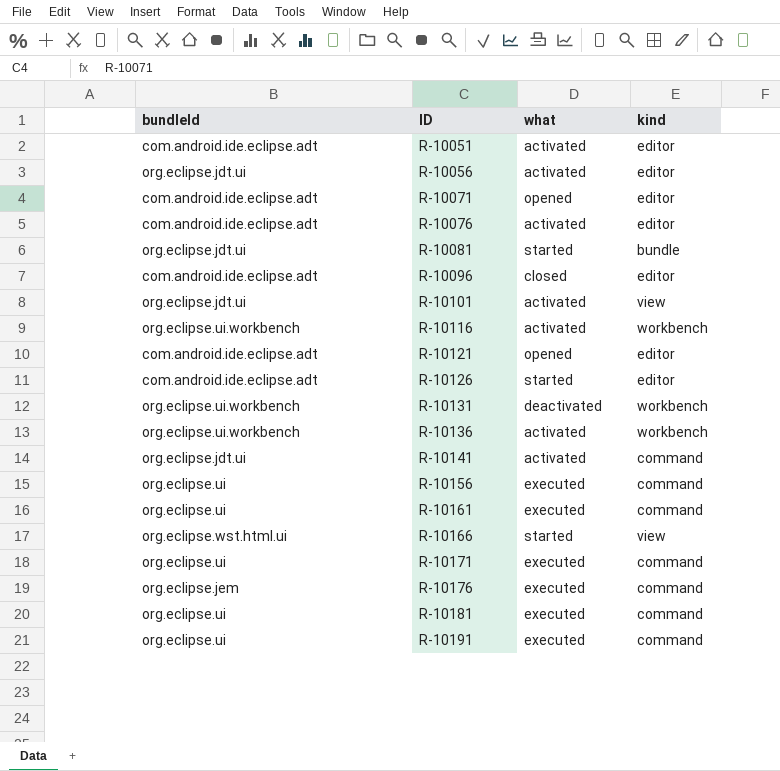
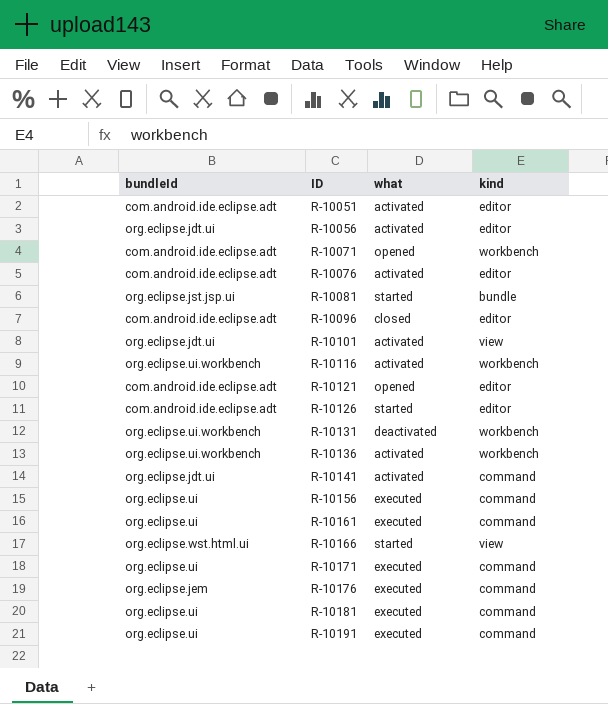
R-10071 | kind: editor -> workbench
R-10081 | bundleId: org.eclipse.jdt.ui -> org.eclipse.jst.jsp.ui

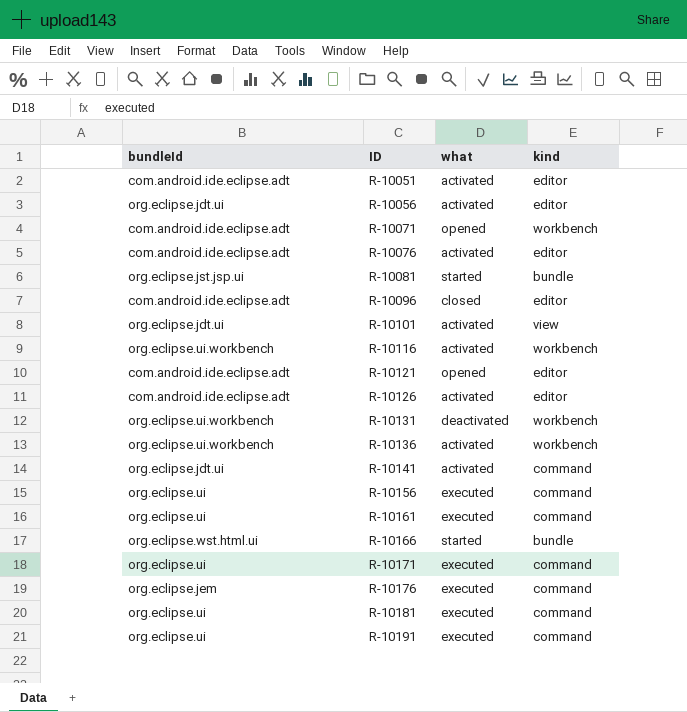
R-10126 | what: started -> activated
R-10166 | kind: view -> bundle

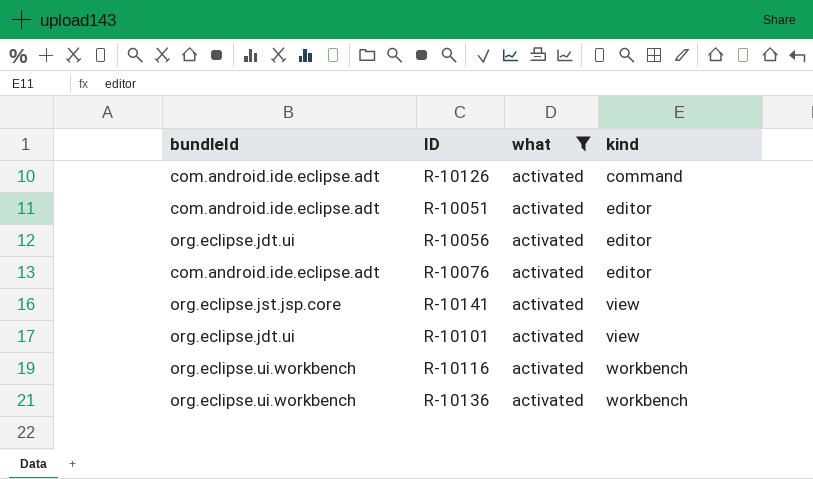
filter: none -> what = activated
row order: ID ascending -> kind ascending
R-10126 | kind: editor -> command
R-10141 | bundleId: org.eclipse.jdt.ui -> org.eclipse.jst.jsp.core
R-10141 | kind: command -> view

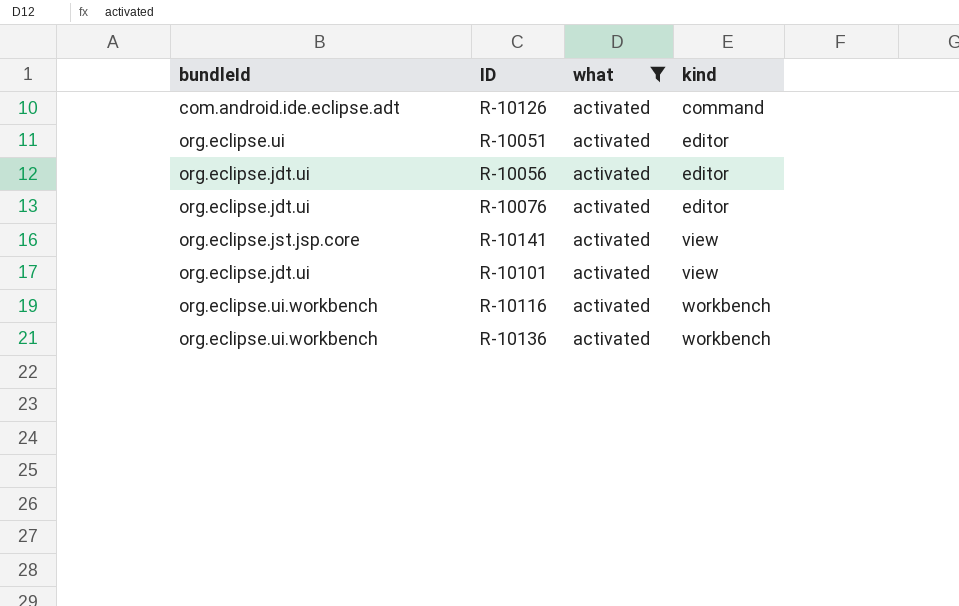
R-10051 | bundleId: com.android.ide.eclipse.adt -> org.eclipse.ui
R-10076 | bundleId: com.android.ide.eclipse.adt -> org.eclipse.jdt.ui

